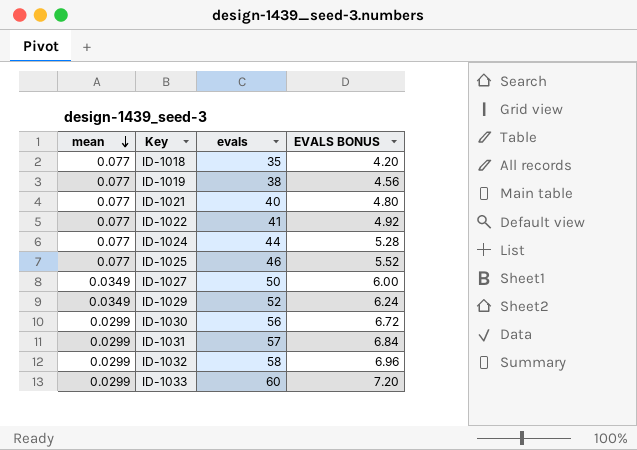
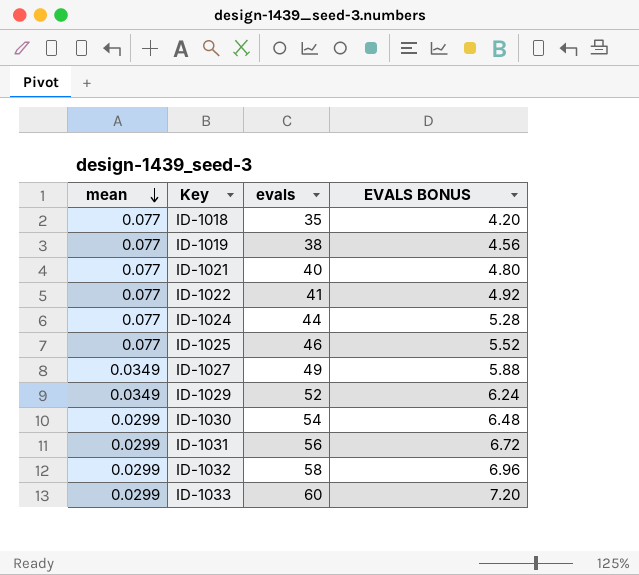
ID-1027 | evals: 50 -> 49
ID-1027 | EVALS BONUS: 6.00 -> 5.88
ID-1030 | evals: 56 -> 54
ID-1030 | EVALS BONUS: 6.72 -> 6.48
ID-1031 | evals: 57 -> 56
ID-1031 | EVALS BONUS: 6.84 -> 6.72

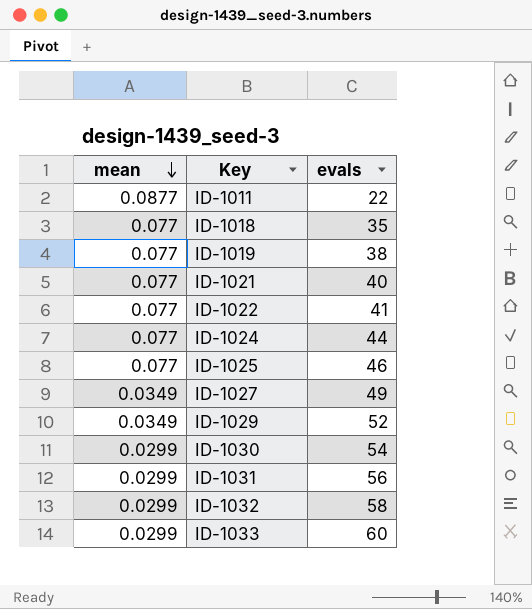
column EVALS BONUS | formula: [evals] * 0.12 -> none
row ID-1011: none -> 0.0877 | 22

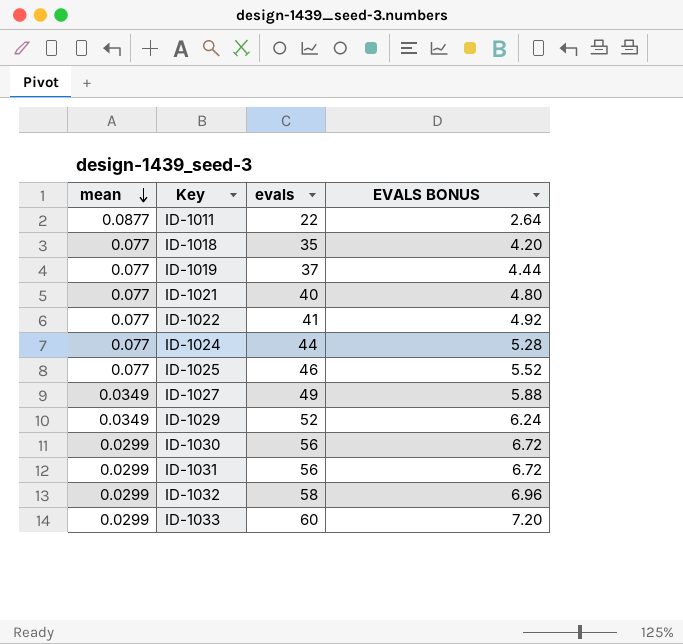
column EVALS BONUS | formula: none -> [evals] * 0.12
ID-1019 | evals: 38 -> 37
ID-1030 | evals: 54 -> 56

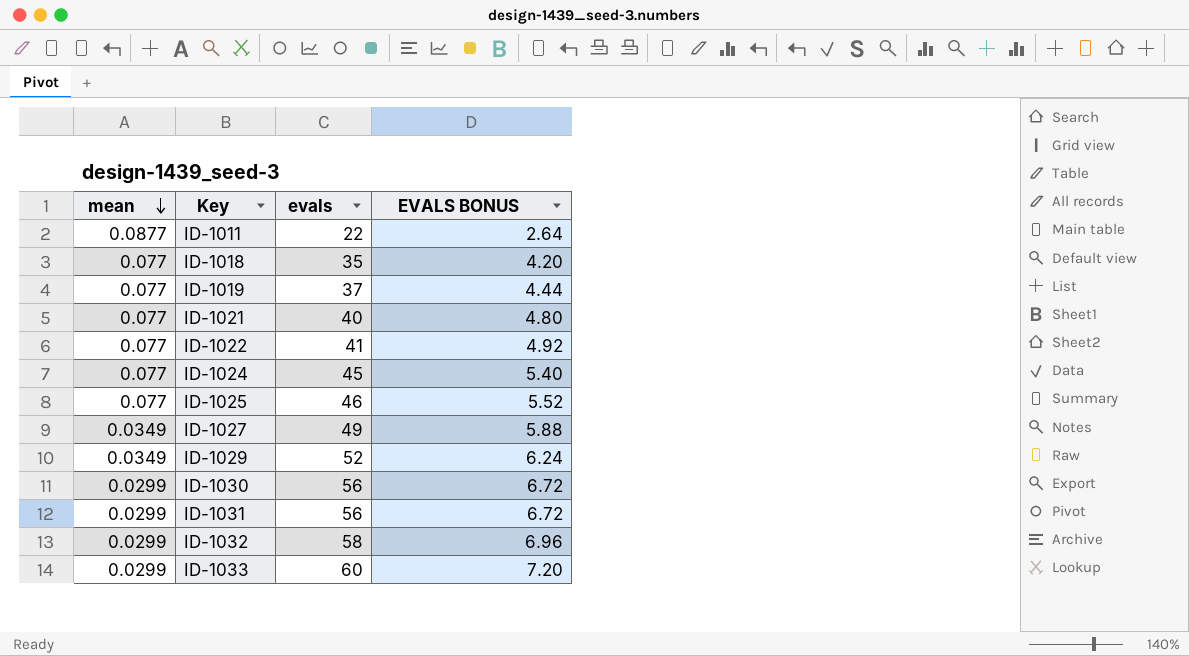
ID-1024 | evals: 44 -> 45
ID-1024 | EVALS BONUS: 5.28 -> 5.40

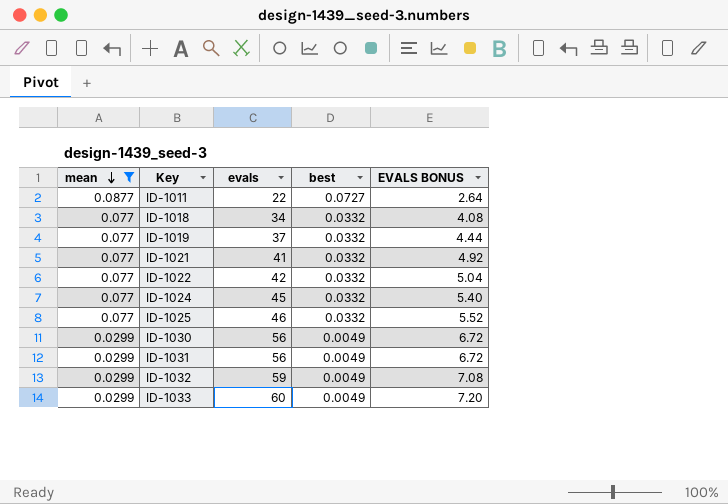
filter: none -> mean != 0.0349
column best | position: none -> 4
ID-1018 | evals: 35 -> 34
ID-1018 | EVALS BONUS: 4.20 -> 4.08
ID-1021 | evals: 40 -> 41
ID-1021 | EVALS BONUS: 4.80 -> 4.92
ID-1022 | evals: 41 -> 42
ID-1022 | EVALS BONUS: 4.92 -> 5.04
ID-1032 | evals: 58 -> 59
ID-1032 | EVALS BONUS: 6.96 -> 7.08

